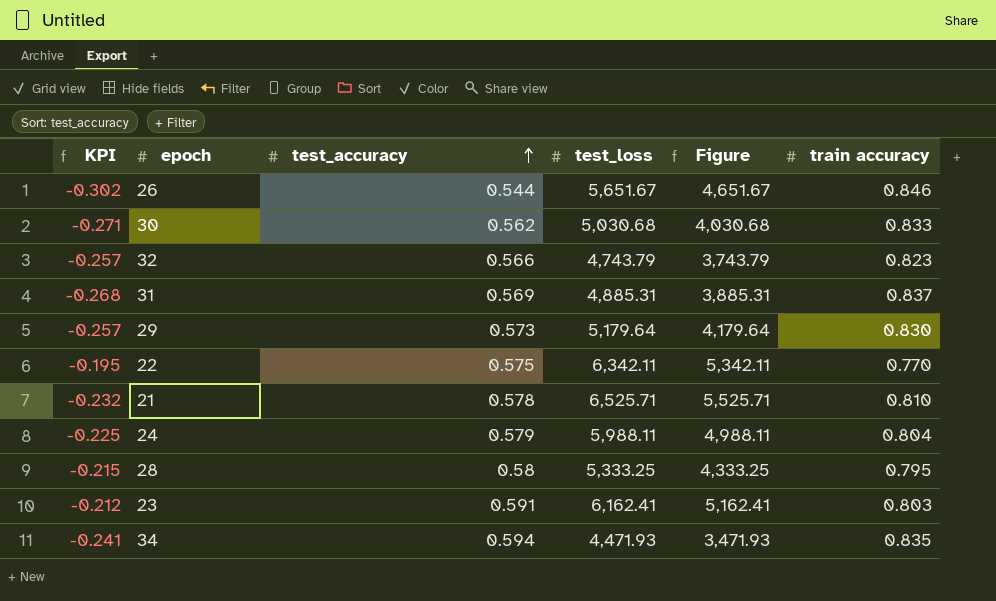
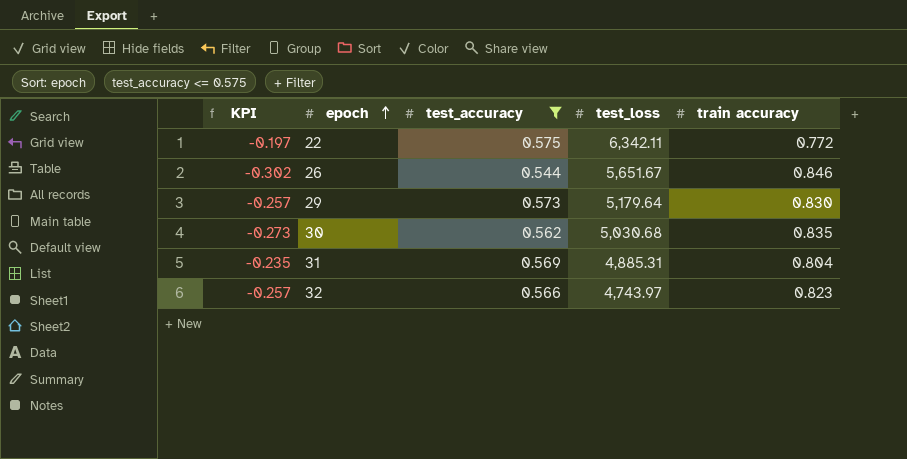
filter: none -> test_accuracy <= 0.575
row order: test_accuracy ascending -> epoch ascending
column Figure | formula: [test_loss] - 1000 -> none
22 | KPI: -0.195 -> -0.197
22 | train accuracy: 0.770 -> 0.772
30 | KPI: -0.271 -> -0.273
30 | train accuracy: 0.833 -> 0.835
31 | KPI: -0.268 -> -0.235
31 | train accuracy: 0.837 -> 0.804
32 | test_loss: 4,743.79 -> 4,743.97

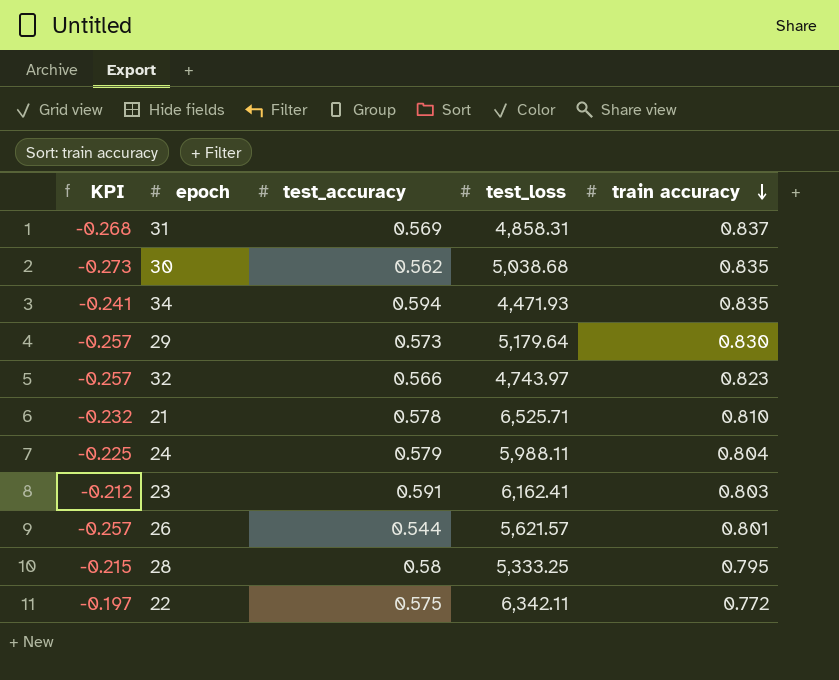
filter: test_accuracy <= 0.575 -> none
row order: epoch ascending -> train accuracy descending
31 | KPI: -0.235 -> -0.268
31 | test_loss: 4,885.31 -> 4,858.31
31 | train accuracy: 0.804 -> 0.837
30 | test_loss: 5,030.68 -> 5,038.68
26 | KPI: -0.302 -> -0.257
26 | test_loss: 5,651.67 -> 5,621.57
26 | train accuracy: 0.846 -> 0.801

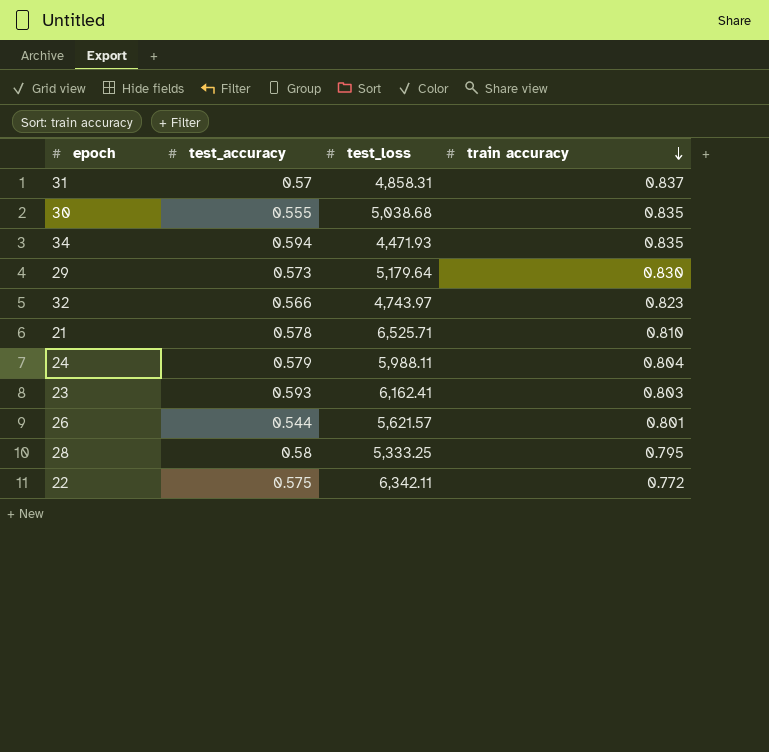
column KPI | formula: [test_accuracy] - [train accuracy] -> none
31 | test_accuracy: 0.569 -> 0.57
30 | test_accuracy: 0.562 -> 0.555
23 | test_accuracy: 0.591 -> 0.593

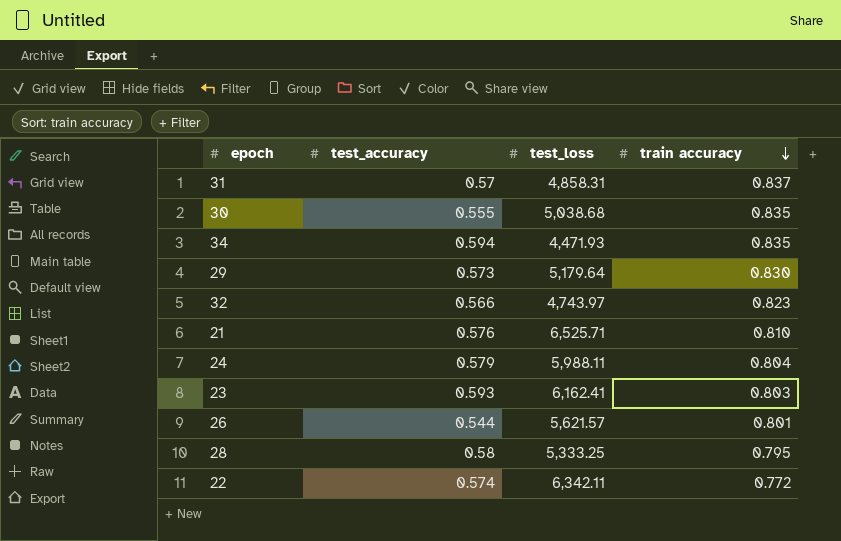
21 | test_accuracy: 0.578 -> 0.576
22 | test_accuracy: 0.575 -> 0.574

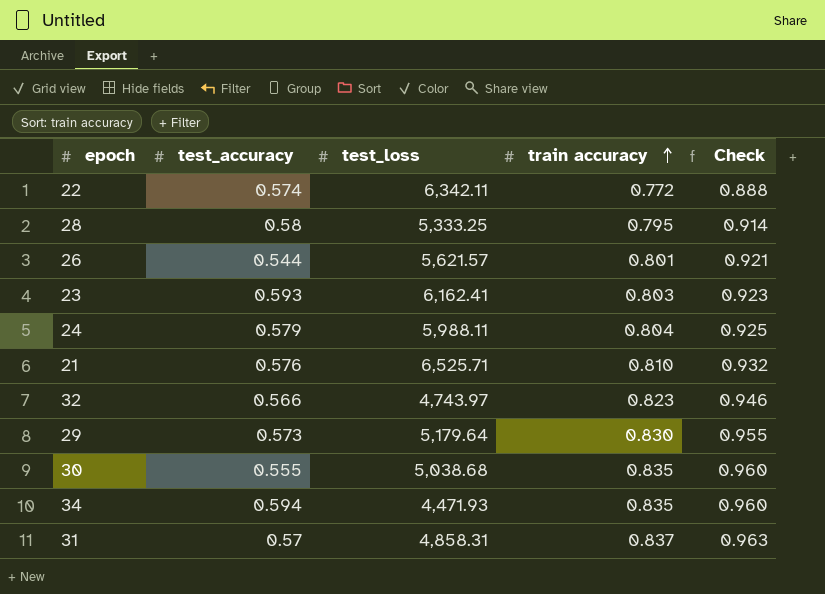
row order: train accuracy descending -> train accuracy ascending
column Check | formula: none -> [train accuracy] * 1.15

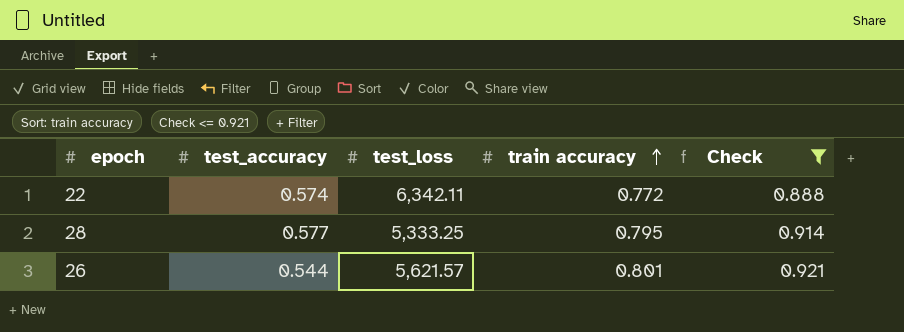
filter: none -> Check <= 0.921
28 | test_accuracy: 0.58 -> 0.577

